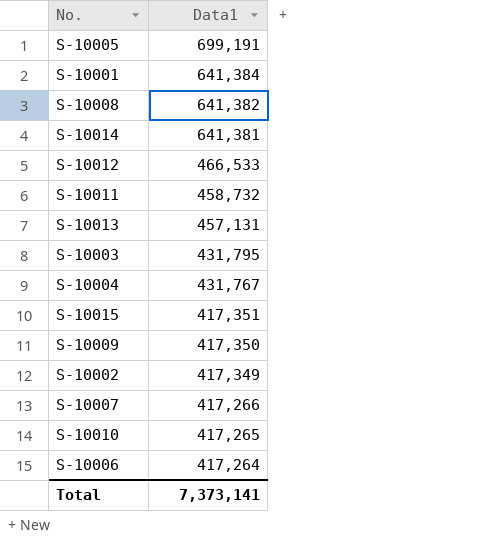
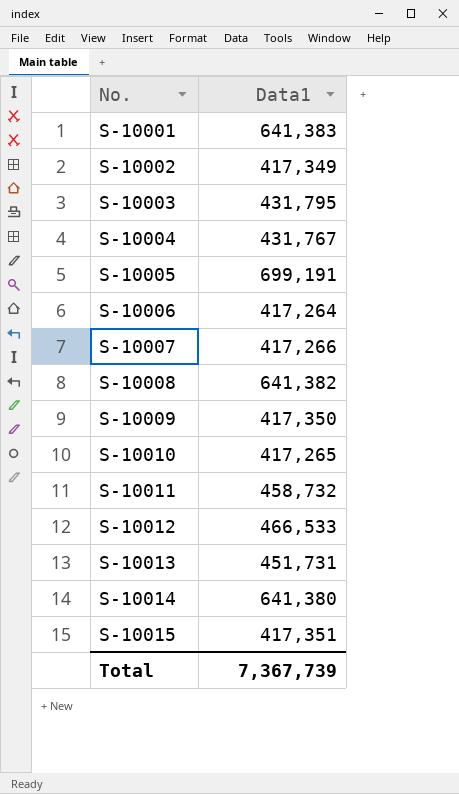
row order: Data1 descending -> No. ascending
S-10001 | Data1: 641,384 -> 641,383
S-10013 | Data1: 457,131 -> 451,731
S-10014 | Data1: 641,381 -> 641,380
Total | Data1: 7,373,141 -> 7,367,739

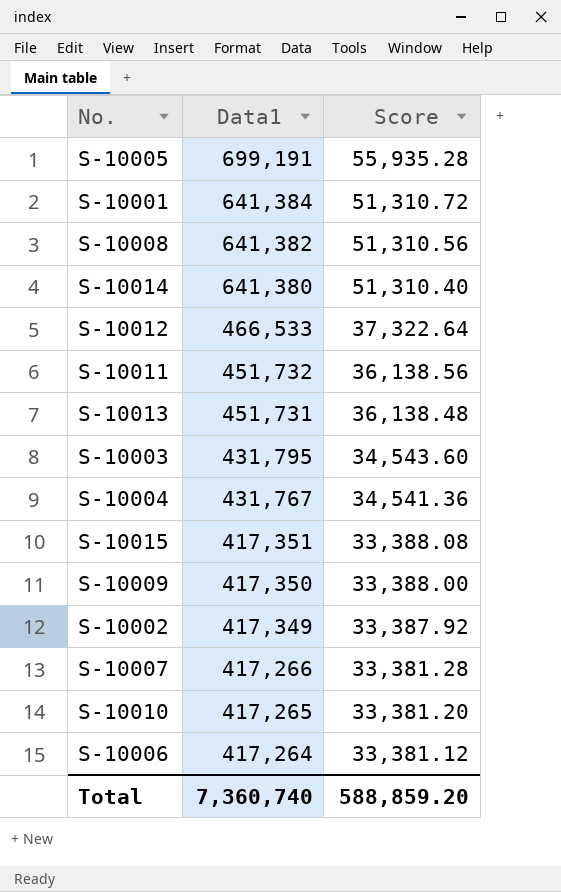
row order: No. ascending -> Data1 descending
column Score | formula: none -> [Data1] * 0.08
S-10001 | Data1: 641,383 -> 641,384
S-10011 | Data1: 458,732 -> 451,732
Total | Data1: 7,367,739 -> 7,360,740

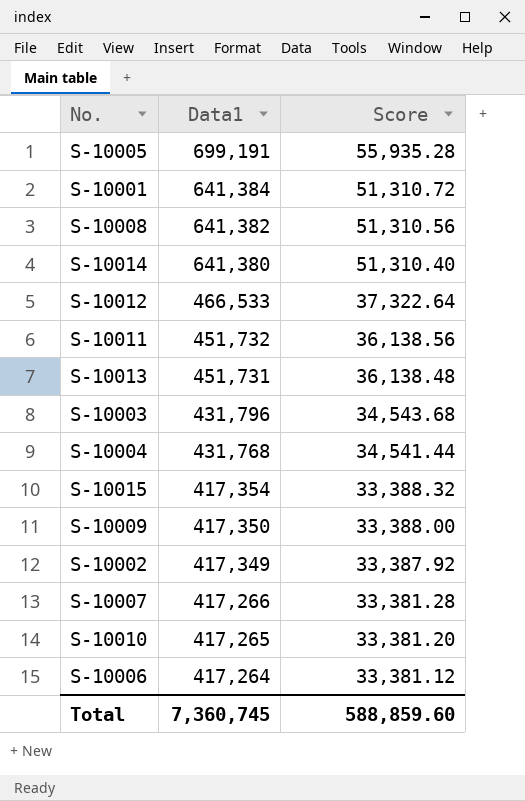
S-10003 | Data1: 431,795 -> 431,796
S-10003 | Score: 34,543.60 -> 34,543.68
S-10004 | Data1: 431,767 -> 431,768
S-10004 | Score: 34,541.36 -> 34,541.44
S-10015 | Data1: 417,351 -> 417,354
S-10015 | Score: 33,388.08 -> 33,388.32
Total | Data1: 7,360,740 -> 7,360,745
Total | Score: 588,859.20 -> 588,859.60

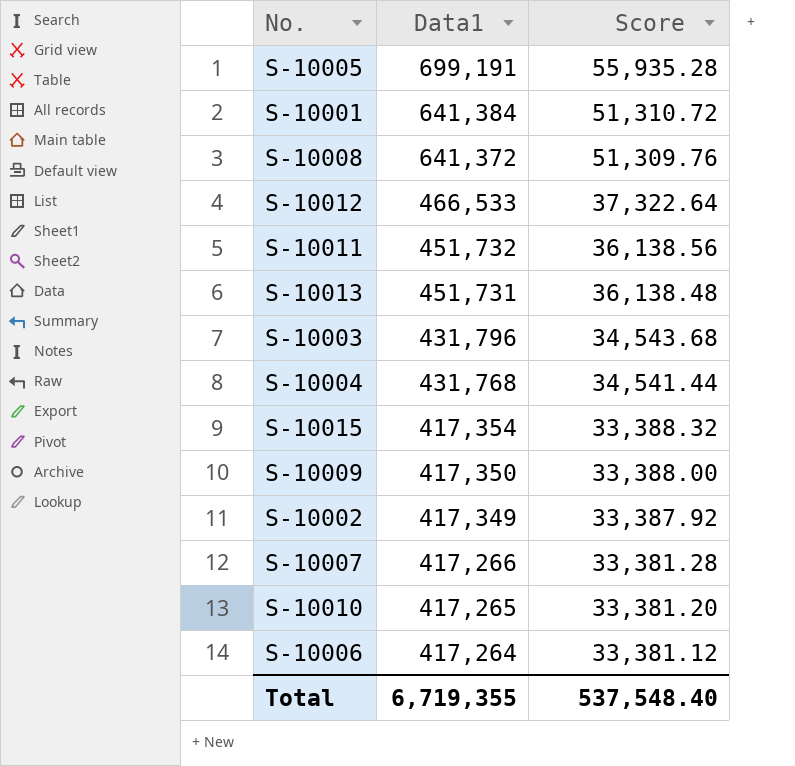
row S-10014: 641,380 | 51,310.40 -> none
S-10008 | Data1: 641,382 -> 641,372
S-10008 | Score: 51,310.56 -> 51,309.76
Total | Data1: 7,360,745 -> 6,719,355
Total | Score: 588,859.60 -> 537,548.40

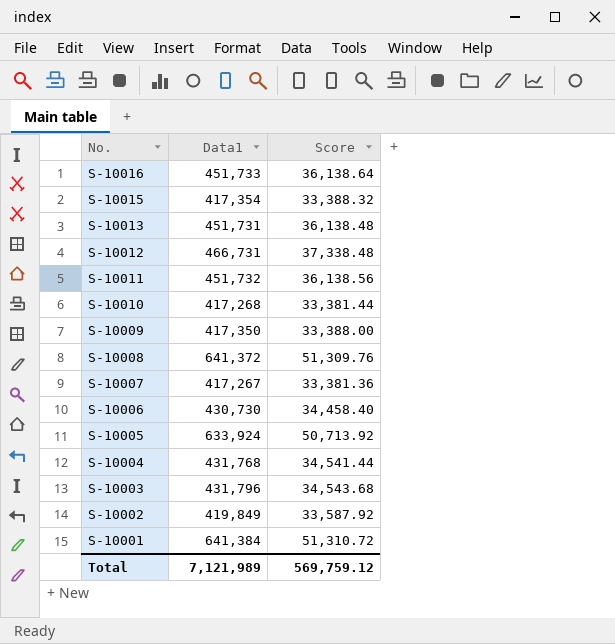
row order: Data1 descending -> No. descending
row S-10016: none -> 451,733 | 36,138.64
S-10012 | Data1: 466,533 -> 466,731
S-10012 | Score: 37,322.64 -> 37,338.48
S-10010 | Data1: 417,265 -> 417,268
S-10010 | Score: 33,381.20 -> 33,381.44
S-10007 | Data1: 417,266 -> 417,267
S-10007 | Score: 33,381.28 -> 33,381.36
S-10006 | Data1: 417,264 -> 430,730
S-10006 | Score: 33,381.12 -> 34,458.40
S-10005 | Data1: 699,191 -> 633,924
S-10005 | Score: 55,935.28 -> 50,713.92
S-10002 | Data1: 417,349 -> 419,849
S-10002 | Score: 33,387.92 -> 33,587.92
Total | Data1: 6,719,355 -> 7,121,989
Total | Score: 537,548.40 -> 569,759.12

